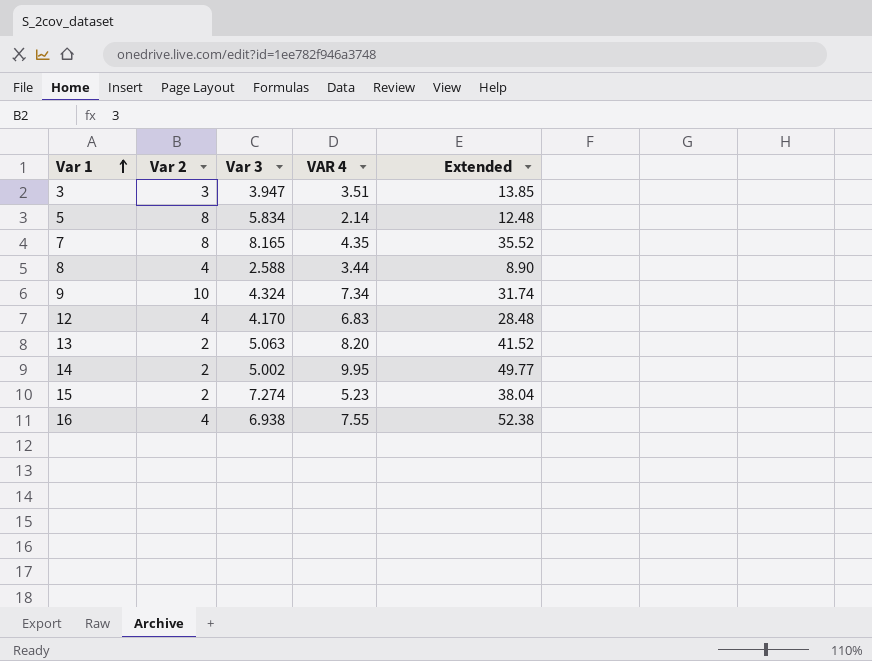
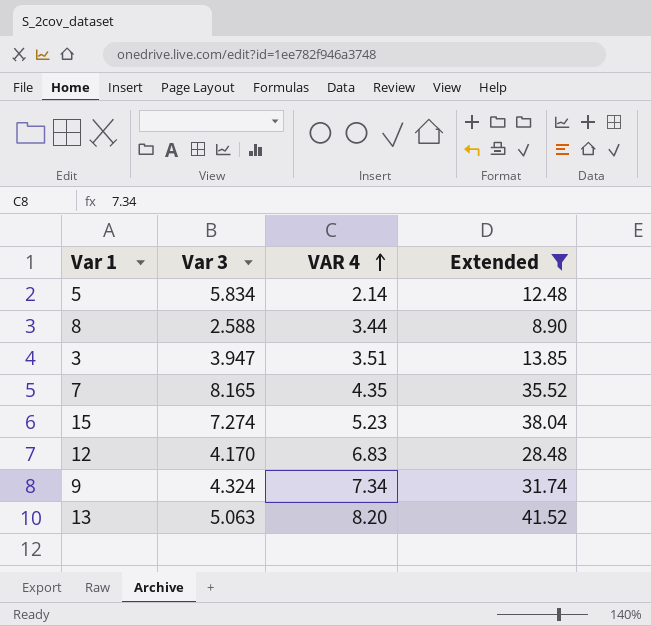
filter: none -> Extended <= 41.52
row order: Var 1 ascending -> VAR 4 ascending
column Var 2 | position: 2 -> none

